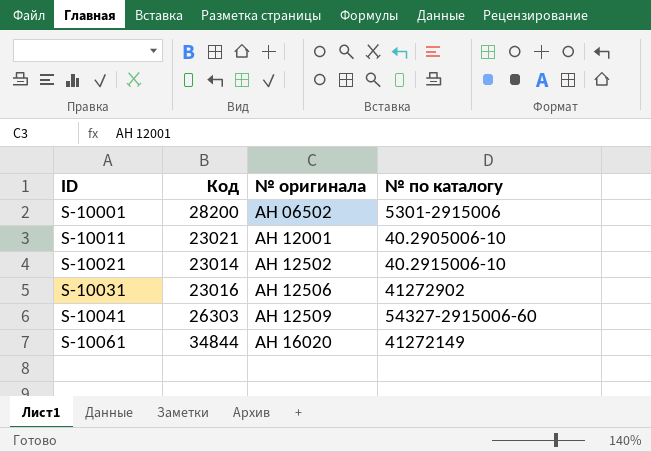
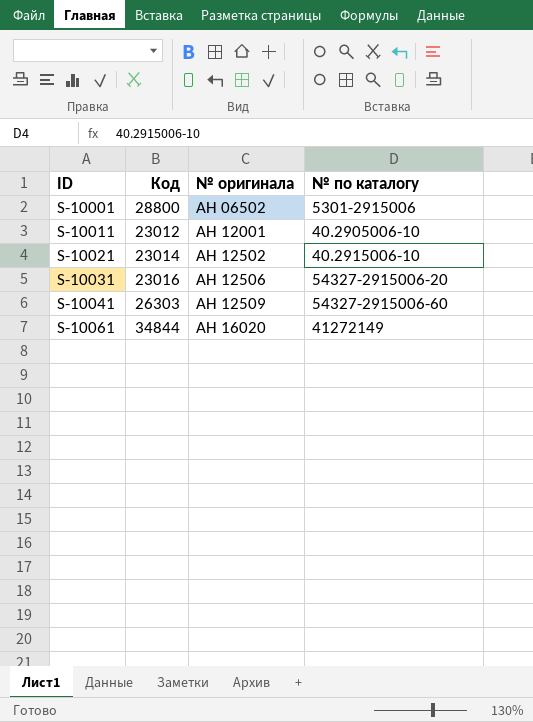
S-10001 | Код: 28200 -> 28800
S-10011 | Код: 23021 -> 23012
S-10031 | № по каталогу: 41272902 -> 54327-2915006-20

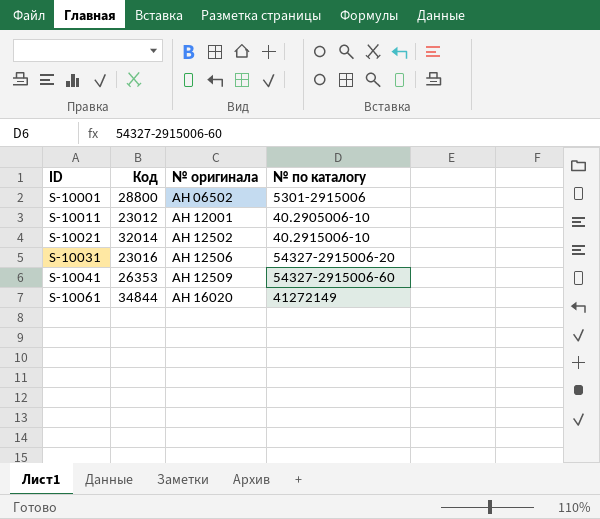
S-10021 | Код: 23014 -> 32014
S-10041 | Код: 26303 -> 26353

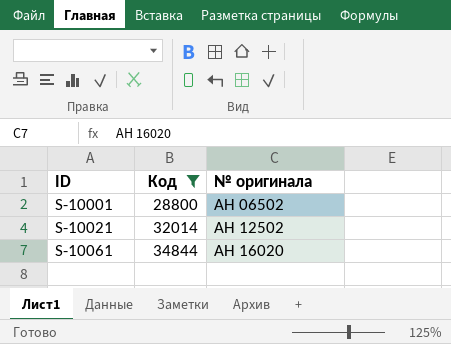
filter: none -> Код >= 28800
column № по каталогу | position: 4 -> none

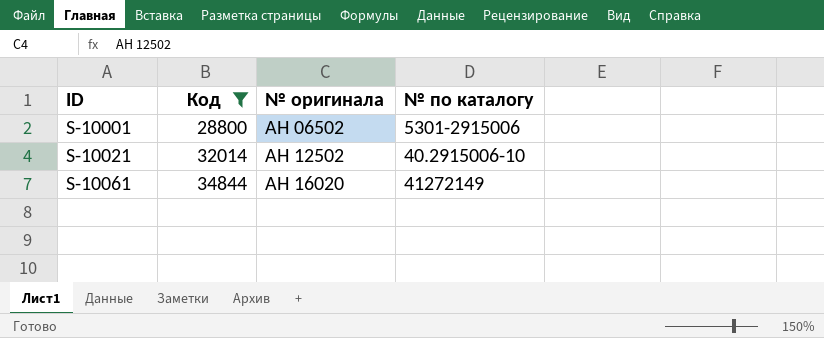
column № по каталогу | position: none -> 4

